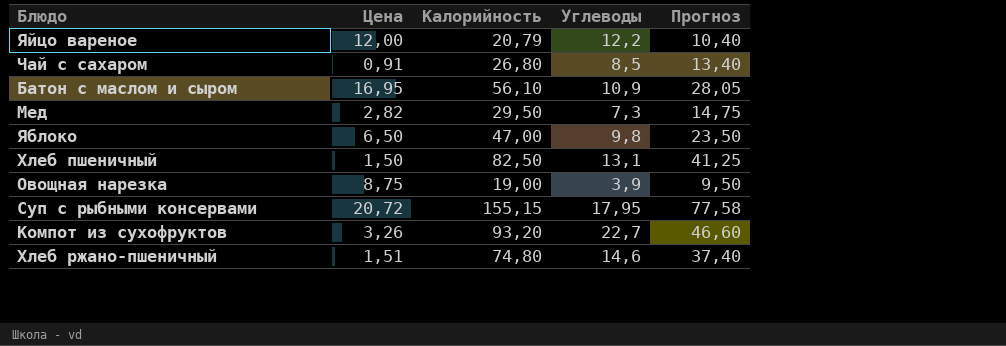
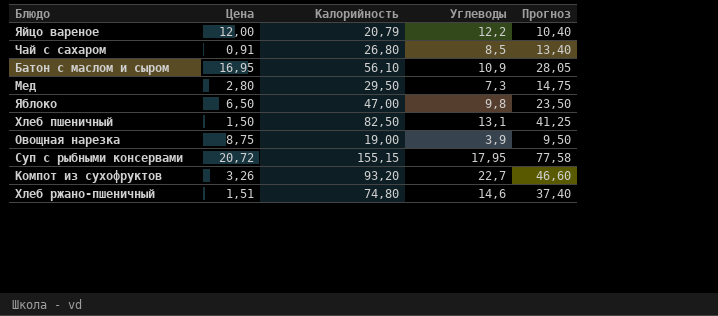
Мед | Цена: 2,82 -> 2,80

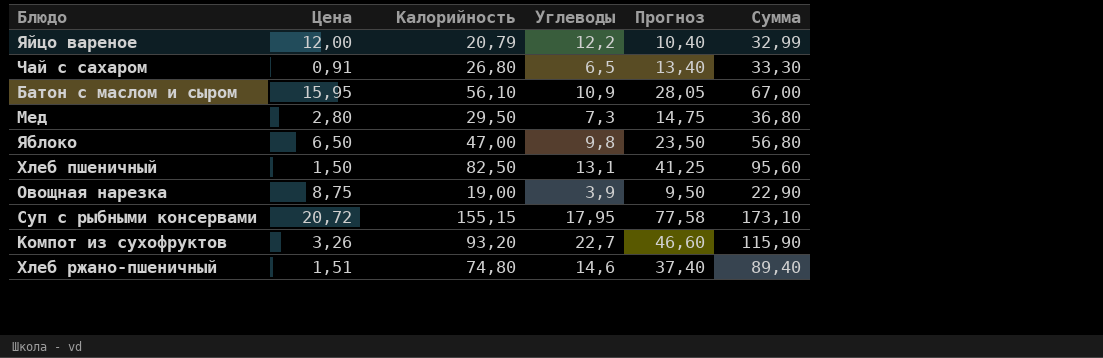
column Сумма | formula: none -> [Калорийность] + [Углеводы]
Чай с сахаром | Углеводы: 8,5 -> 6,5
Батон с маслом и сыром | Цена: 16,95 -> 15,95

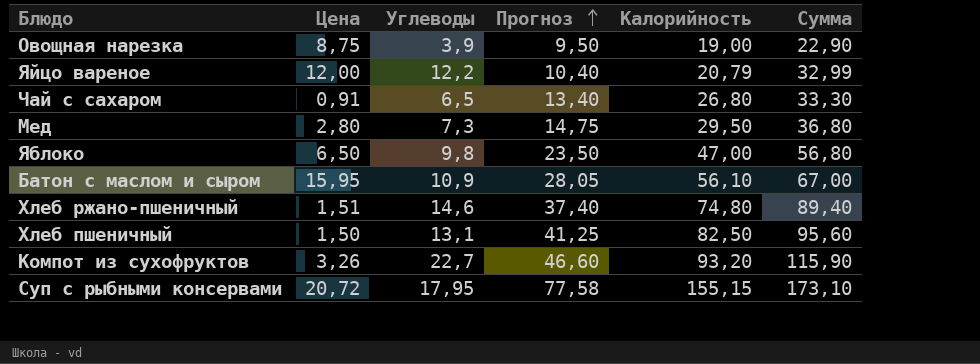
row order: none -> Прогноз ascending
column Калорийность | position: 3 -> 5

